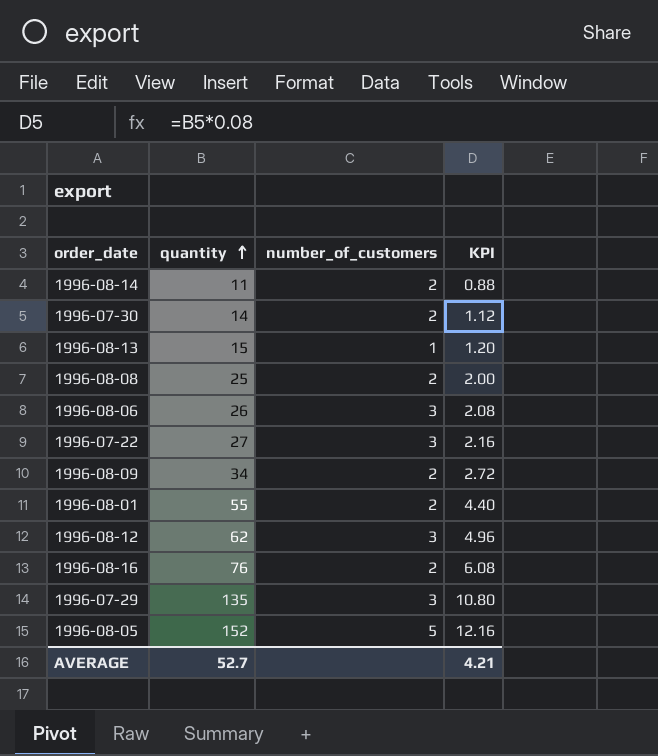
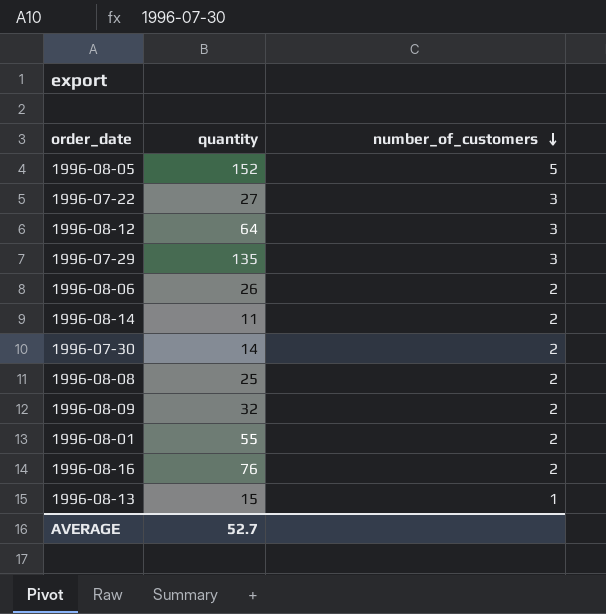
row order: quantity ascending -> number_of_customers descending
column KPI | formula: [quantity] * 0.08 -> none
1996-08-12 | quantity: 62 -> 64
1996-08-06 | number_of_customers: 3 -> 2
1996-08-09 | quantity: 34 -> 32

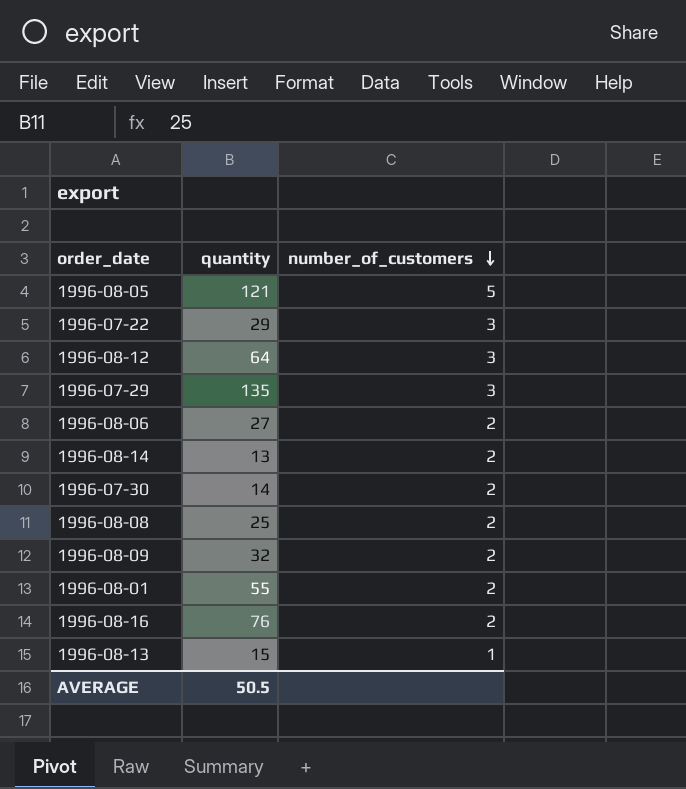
1996-08-05 | quantity: 152 -> 121
1996-07-22 | quantity: 27 -> 29
1996-08-06 | quantity: 26 -> 27
1996-08-14 | quantity: 11 -> 13
AVERAGE | quantity: 52.7 -> 50.5

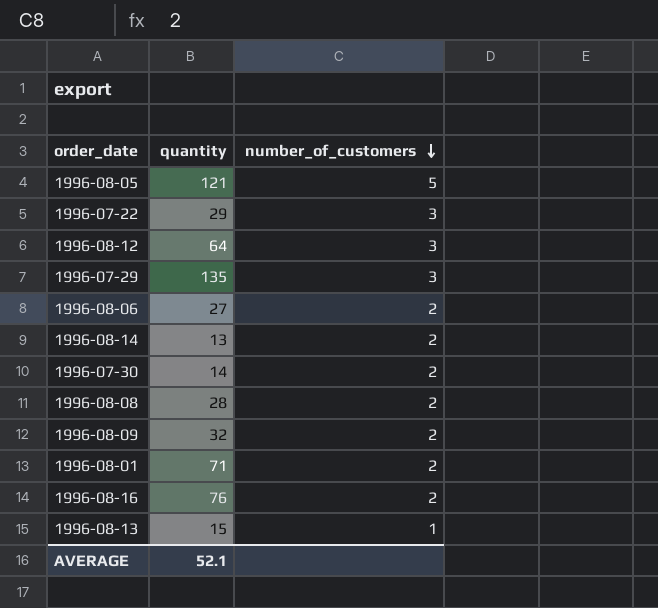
1996-08-08 | quantity: 25 -> 28
1996-08-01 | quantity: 55 -> 71
AVERAGE | quantity: 50.5 -> 52.1

